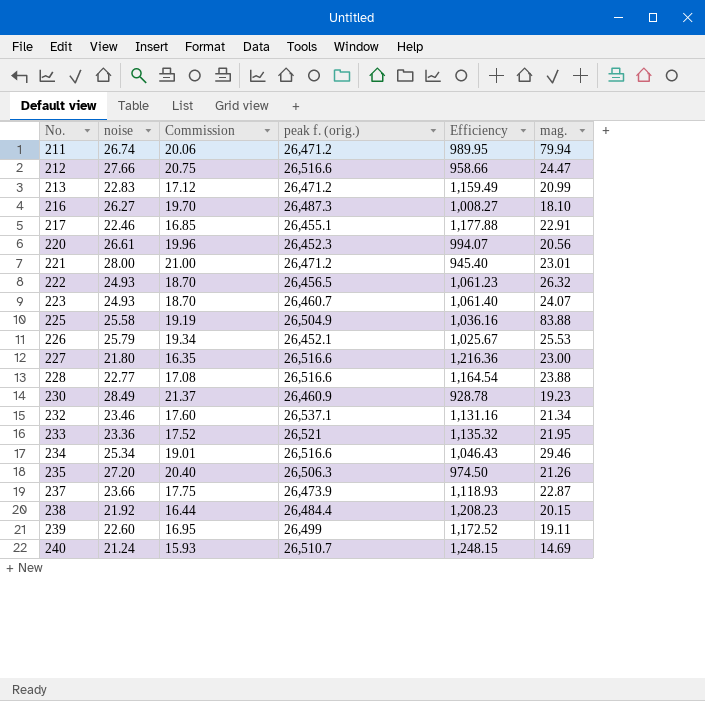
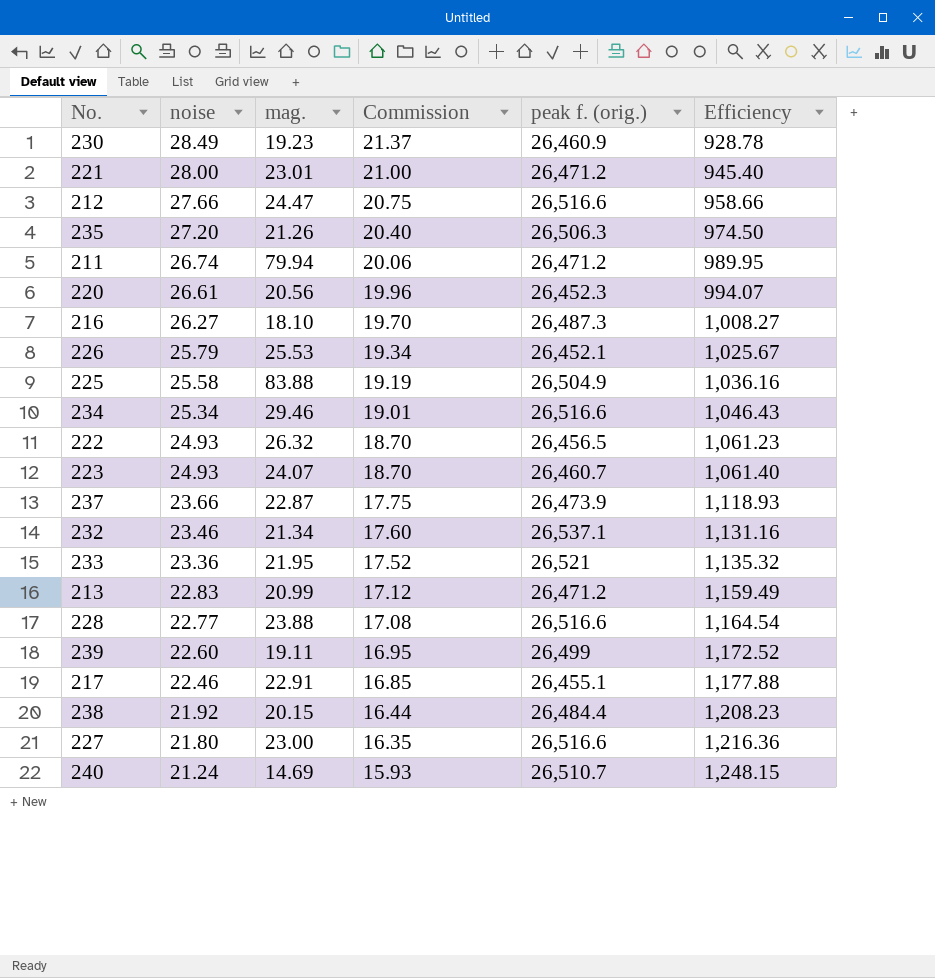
row order: No. ascending -> noise descending
column mag. | position: 6 -> 3

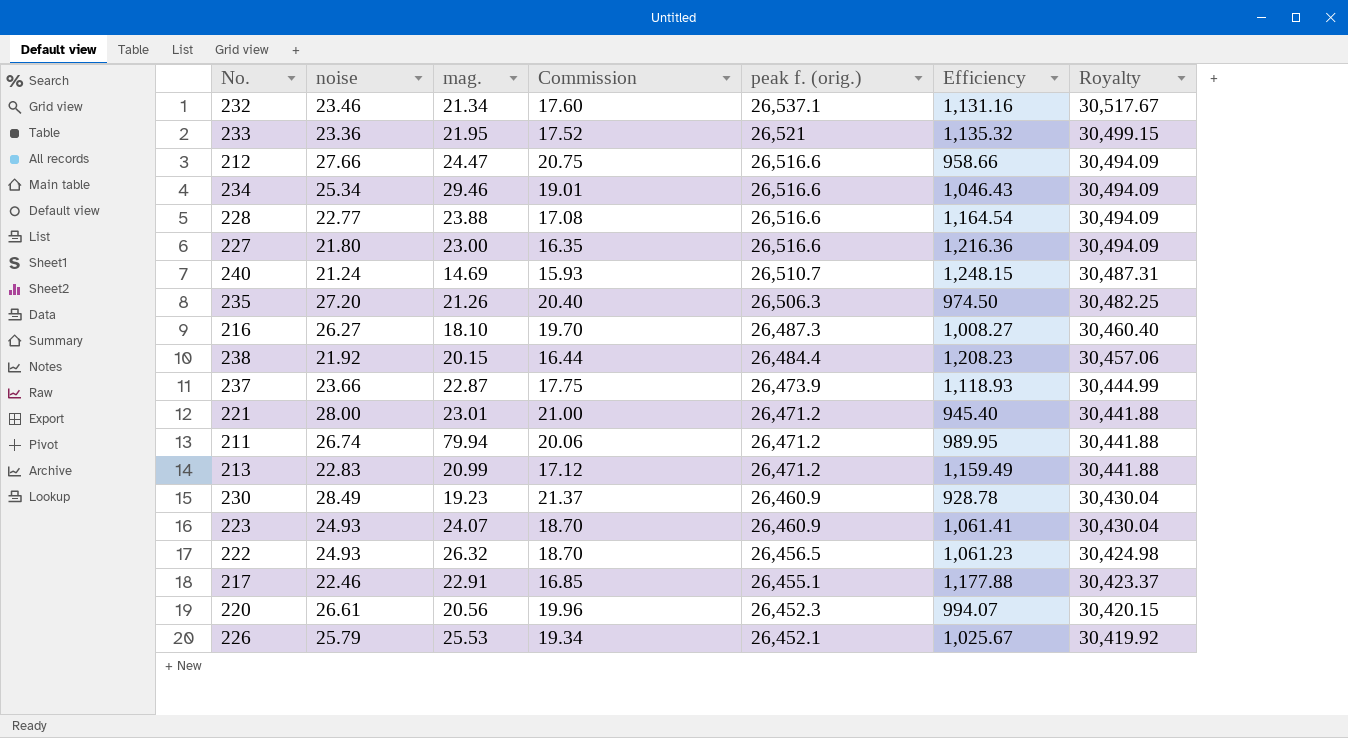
row order: noise descending -> peak f. (orig.) descending
column Royalty | formula: none -> [peak f. (orig.)] * 1.15
row 225: 25.58 | 83.88 | 19.19 | 26,504.9 | 1,036.16 -> none
row 239: 22.60 | 19.11 | 16.95 | 26,499 | 1,172.52 -> none
223 | peak f. (orig.): 26,460.7 -> 26,460.9
223 | Efficiency: 1,061.40 -> 1,061.41

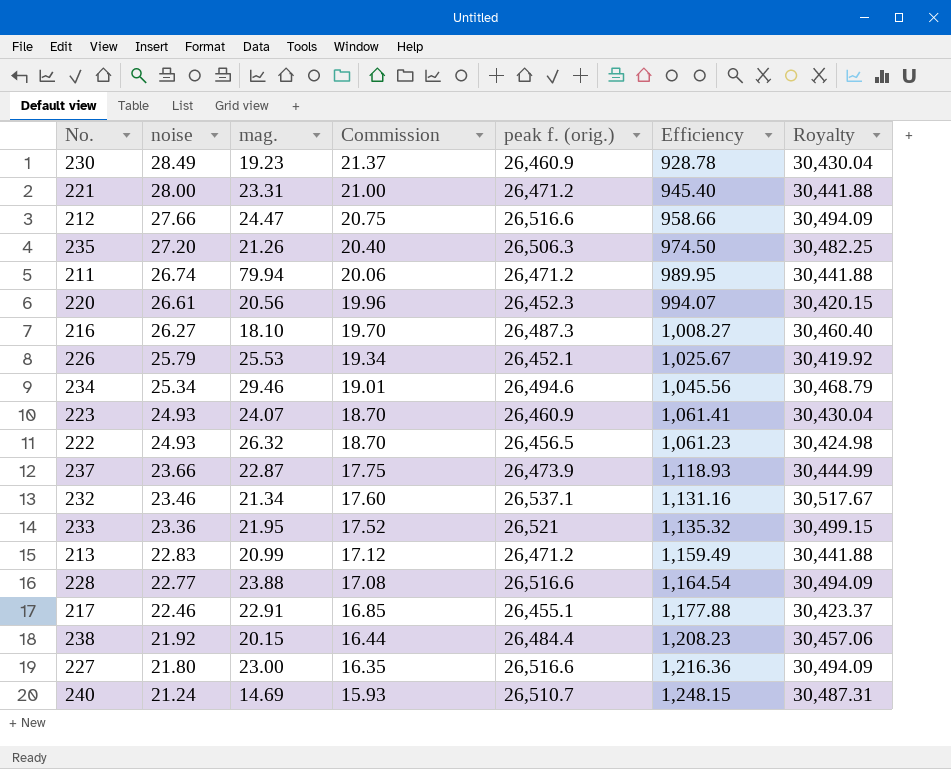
row order: peak f. (orig.) descending -> noise descending
221 | mag.: 23.01 -> 23.31
234 | peak f. (orig.): 26,516.6 -> 26,494.6
234 | Efficiency: 1,046.43 -> 1,045.56
234 | Royalty: 30,494.09 -> 30,468.79

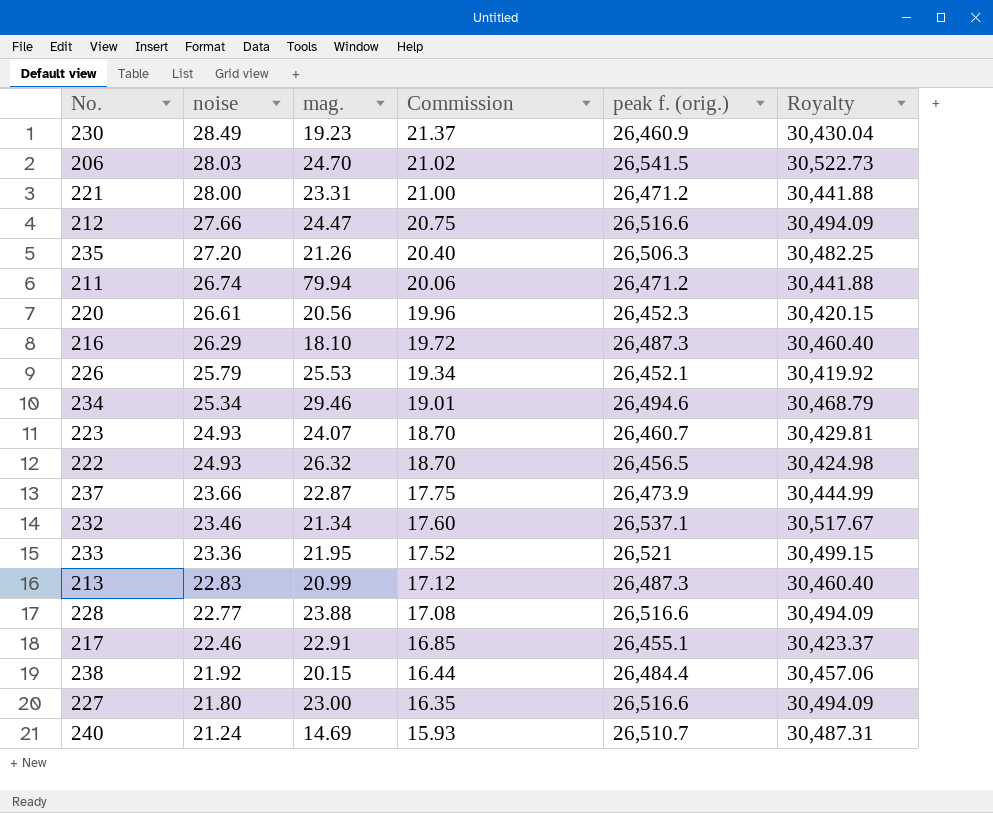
column Efficiency | formula: [peak f. (orig.)] / [noise] -> none
row 206: none -> 28.03 | 24.70 | 21.02 | 26,541.5 | 30,522.73
216 | noise: 26.27 -> 26.29
216 | Commission: 19.70 -> 19.72
223 | peak f. (orig.): 26,460.9 -> 26,460.7
223 | Royalty: 30,430.04 -> 30,429.81
213 | peak f. (orig.): 26,471.2 -> 26,487.3
213 | Royalty: 30,441.88 -> 30,460.40

